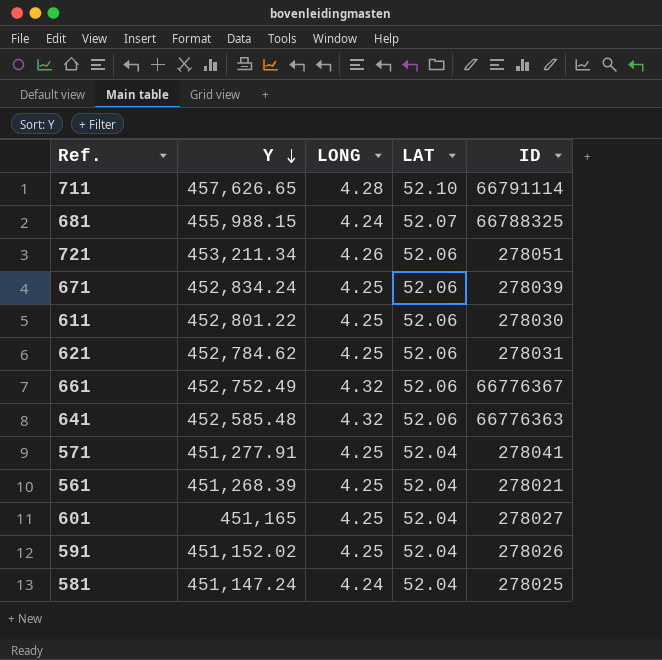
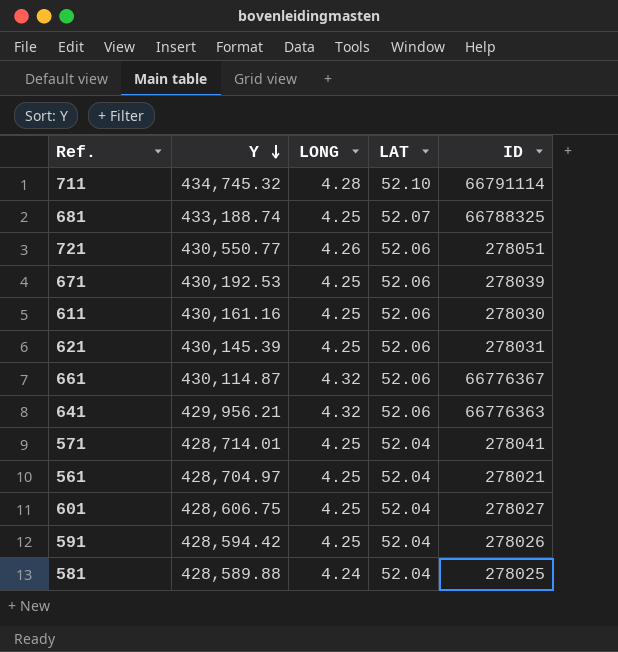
711 | Y: 457,626.65 -> 434,745.32
681 | Y: 455,988.15 -> 433,188.74
681 | LONG: 4.24 -> 4.25
721 | Y: 453,211.34 -> 430,550.77
671 | Y: 452,834.24 -> 430,192.53
611 | Y: 452,801.22 -> 430,161.16
621 | Y: 452,784.62 -> 430,145.39
661 | Y: 452,752.49 -> 430,114.87
641 | Y: 452,585.48 -> 429,956.21
571 | Y: 451,277.91 -> 428,714.01
561 | Y: 451,268.39 -> 428,704.97
601 | Y: 451,165 -> 428,606.75
591 | Y: 451,152.02 -> 428,594.42
581 | Y: 451,147.24 -> 428,589.88

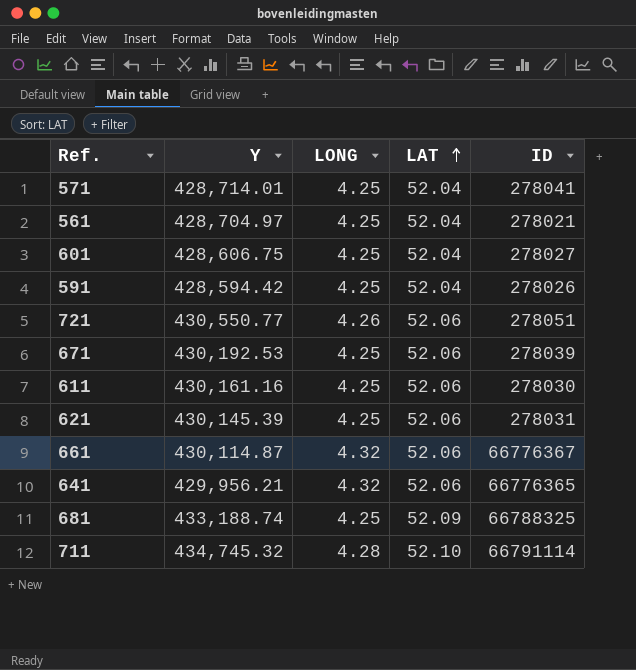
row order: Y descending -> LAT ascending
row 581: 428,589.88 | 4.24 | 52.04 | 278025 -> none
641 | ID: 66776363 -> 66776365
681 | LAT: 52.07 -> 52.09

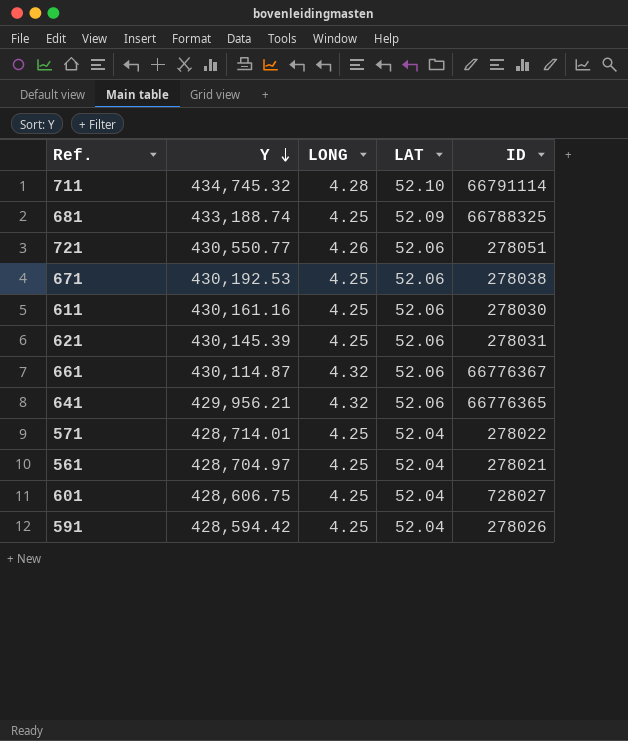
row order: LAT ascending -> Y descending
671 | ID: 278039 -> 278038
571 | ID: 278041 -> 278022
601 | ID: 278027 -> 728027

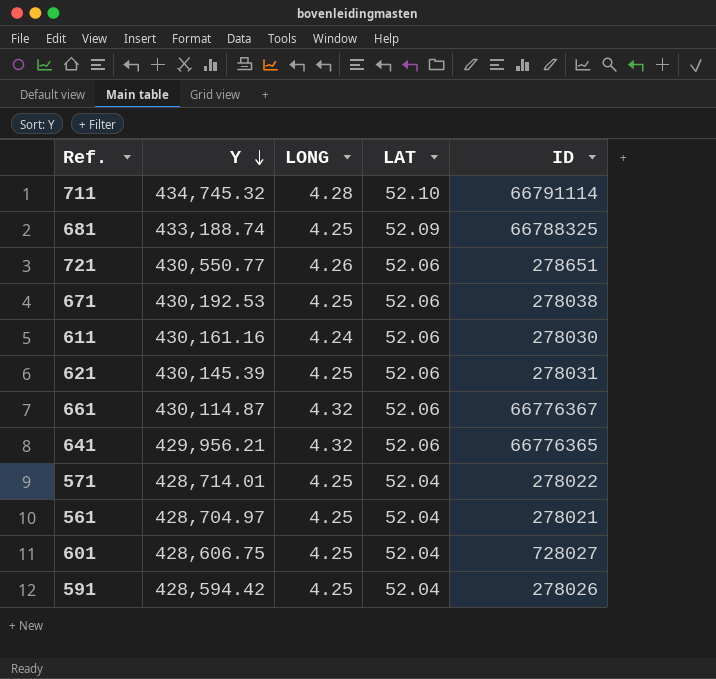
721 | ID: 278051 -> 278651
611 | LONG: 4.25 -> 4.24

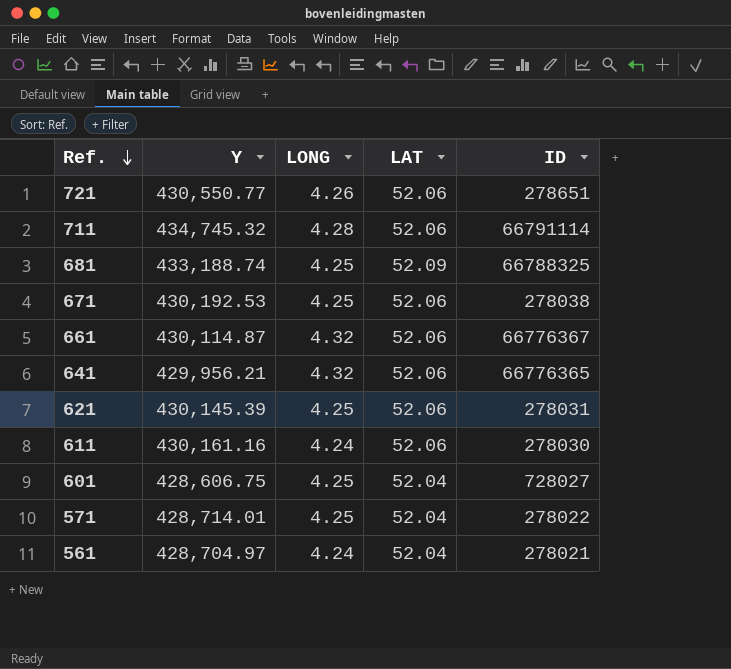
row order: Y descending -> Ref. descending
row 591: 428,594.42 | 4.25 | 52.04 | 278026 -> none
711 | LAT: 52.10 -> 52.06
561 | LONG: 4.25 -> 4.24

